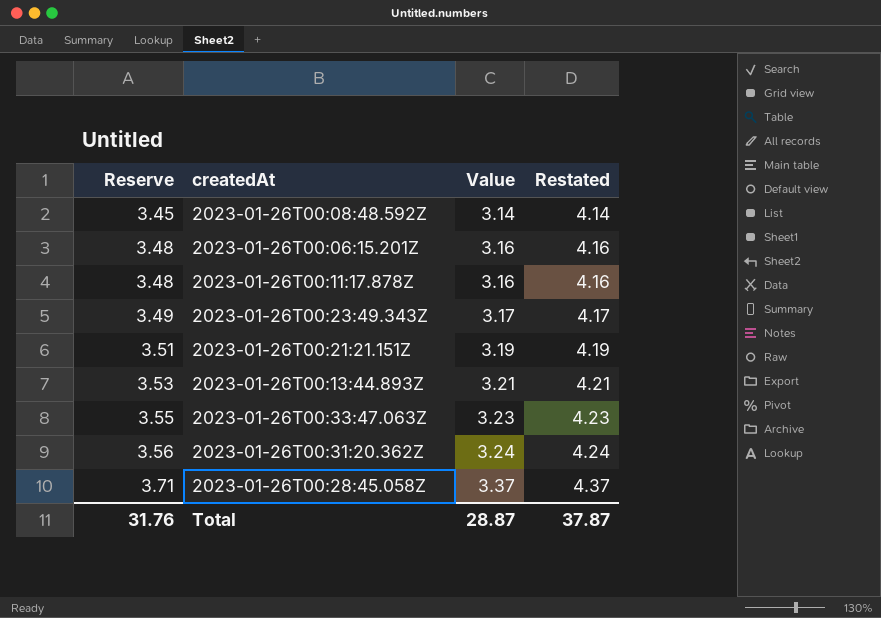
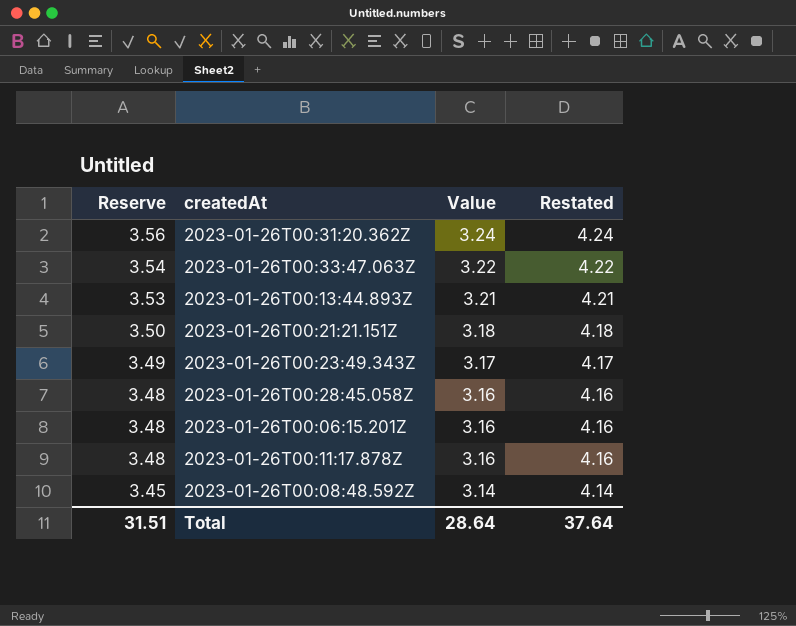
row order: Reserve ascending -> Reserve descending
2023-01-26T00:33:47.063Z | Reserve: 3.55 -> 3.54
2023-01-26T00:33:47.063Z | Value: 3.23 -> 3.22
2023-01-26T00:33:47.063Z | Restated: 4.23 -> 4.22
2023-01-26T00:21:21.151Z | Reserve: 3.51 -> 3.50
2023-01-26T00:21:21.151Z | Value: 3.19 -> 3.18
2023-01-26T00:21:21.151Z | Restated: 4.19 -> 4.18
2023-01-26T00:28:45.058Z | Reserve: 3.71 -> 3.48
2023-01-26T00:28:45.058Z | Value: 3.37 -> 3.16
2023-01-26T00:28:45.058Z | Restated: 4.37 -> 4.16
Total | Reserve: 31.76 -> 31.51
Total | Value: 28.87 -> 28.64
Total | Restated: 37.87 -> 37.64

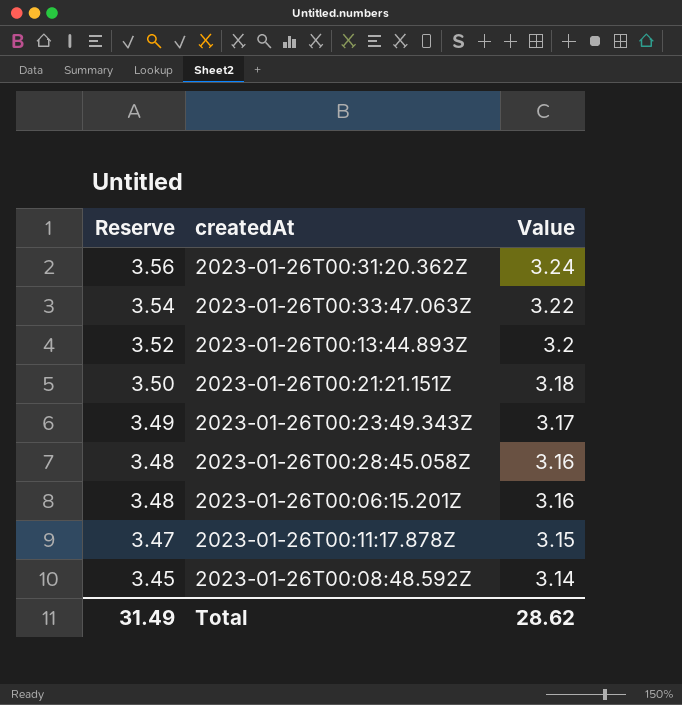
column Restated | formula: [Value] + 1 -> none
2023-01-26T00:13:44.893Z | Reserve: 3.53 -> 3.52
2023-01-26T00:13:44.893Z | Value: 3.21 -> 3.2
2023-01-26T00:11:17.878Z | Reserve: 3.48 -> 3.47
2023-01-26T00:11:17.878Z | Value: 3.16 -> 3.15
Total | Reserve: 31.51 -> 31.49
Total | Value: 28.64 -> 28.62

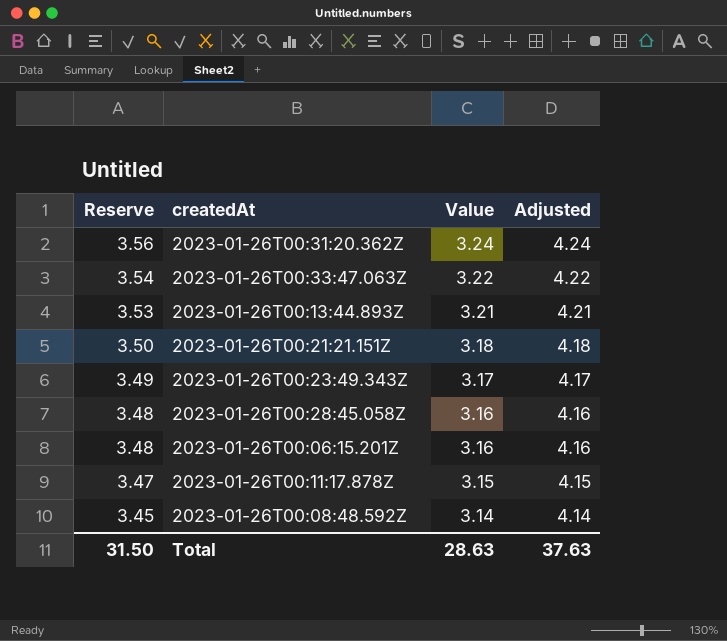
column Adjusted | formula: none -> [Value] + 1
2023-01-26T00:13:44.893Z | Reserve: 3.52 -> 3.53
2023-01-26T00:13:44.893Z | Value: 3.2 -> 3.21
Total | Reserve: 31.49 -> 31.50
Total | Value: 28.62 -> 28.63

